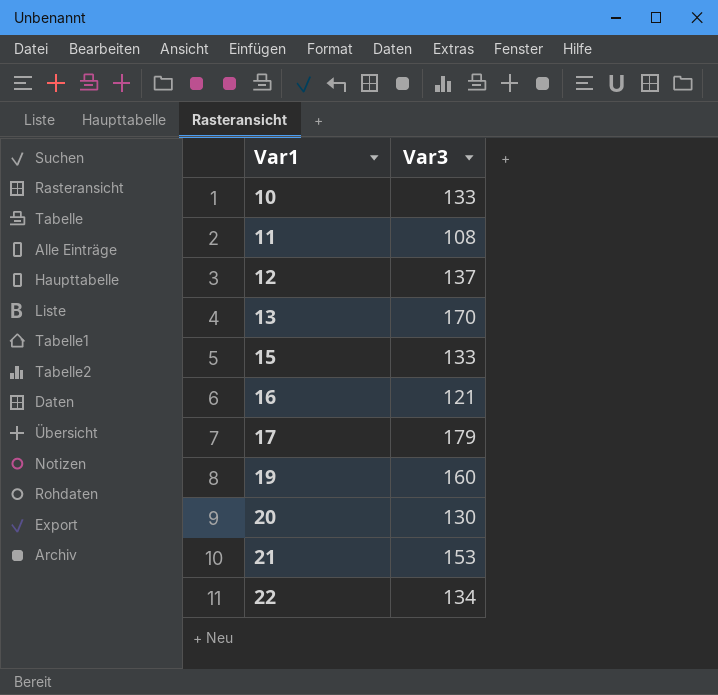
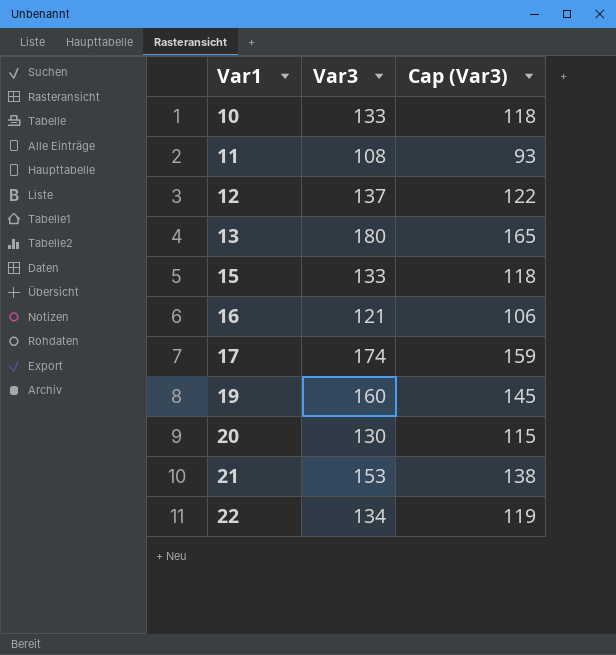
column Cap (Var3) | formula: none -> [Var3] - 15
13 | Var3: 170 -> 180
17 | Var3: 179 -> 174

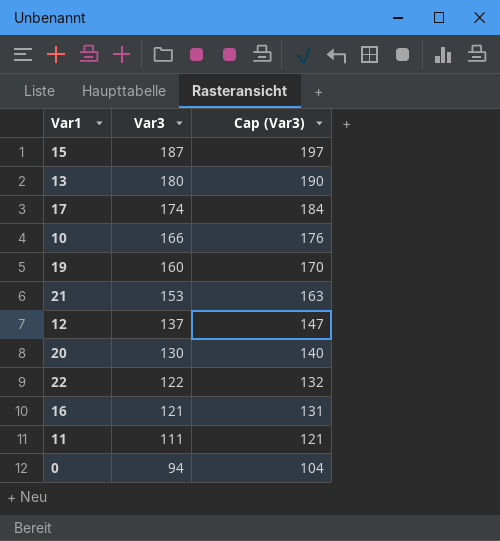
row order: Var1 ascending -> Var3 descending
column Cap (Var3) | formula: [Var3] - 15 -> [Var3] + 10
15 | Var3: 133 -> 187
10 | Var3: 133 -> 166
22 | Var3: 134 -> 122
11 | Var3: 108 -> 111
row 0: none -> 94 | 104

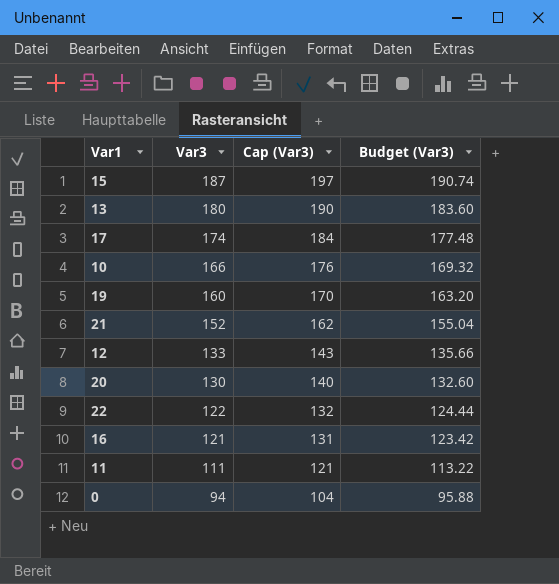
column Budget (Var3) | formula: none -> [Var3] * 1.02
21 | Var3: 153 -> 152
21 | Cap (Var3): 163 -> 162
12 | Var3: 137 -> 133
12 | Cap (Var3): 147 -> 143

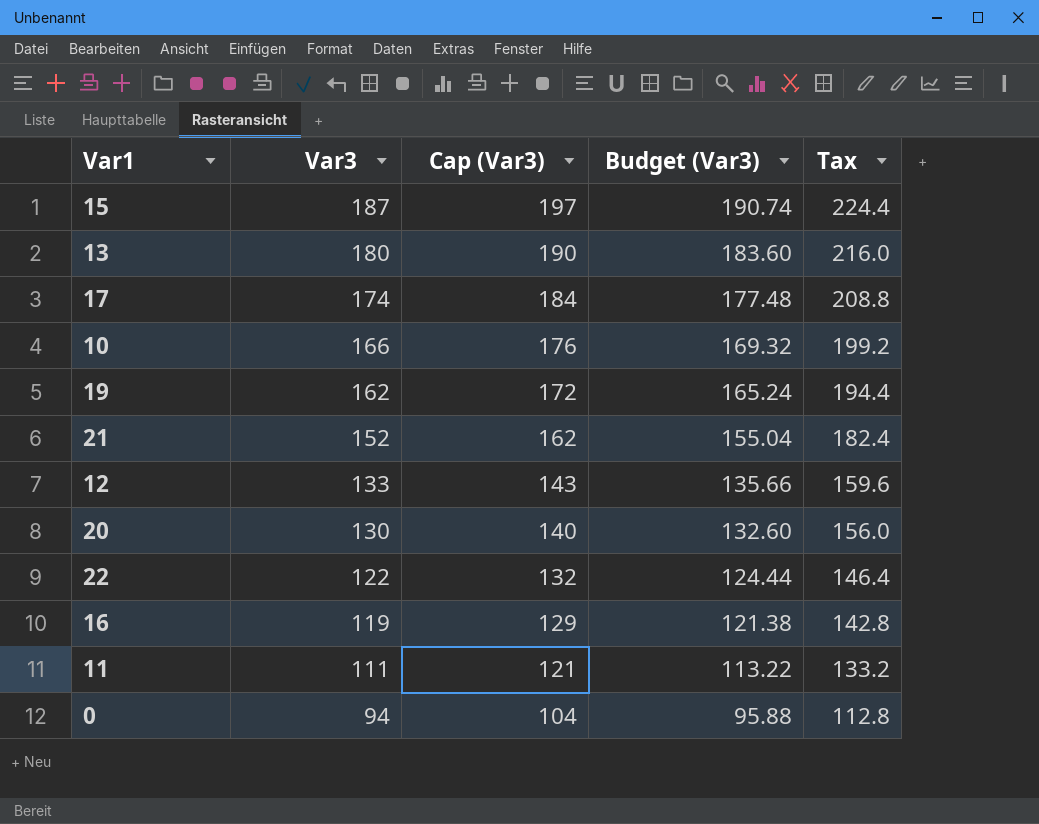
column Tax | formula: none -> [Var3] * 1.2
19 | Var3: 160 -> 162
19 | Cap (Var3): 170 -> 172
19 | Budget (Var3): 163.20 -> 165.24
16 | Var3: 121 -> 119
16 | Cap (Var3): 131 -> 129
16 | Budget (Var3): 123.42 -> 121.38

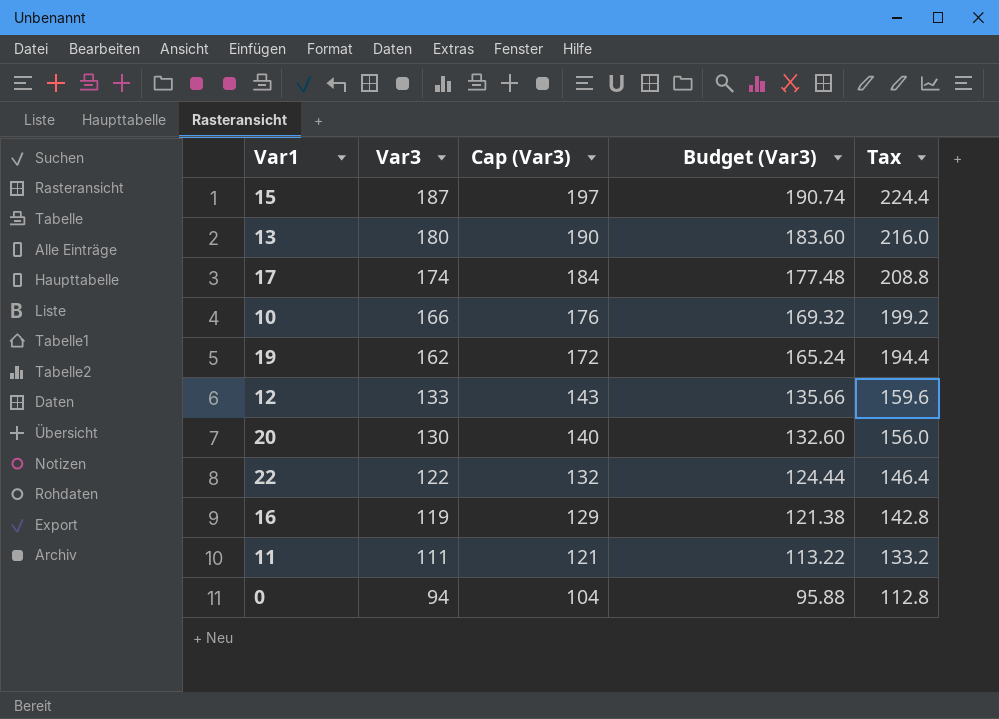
row 21: 152 | 162 | 155.04 | 182.4 -> none

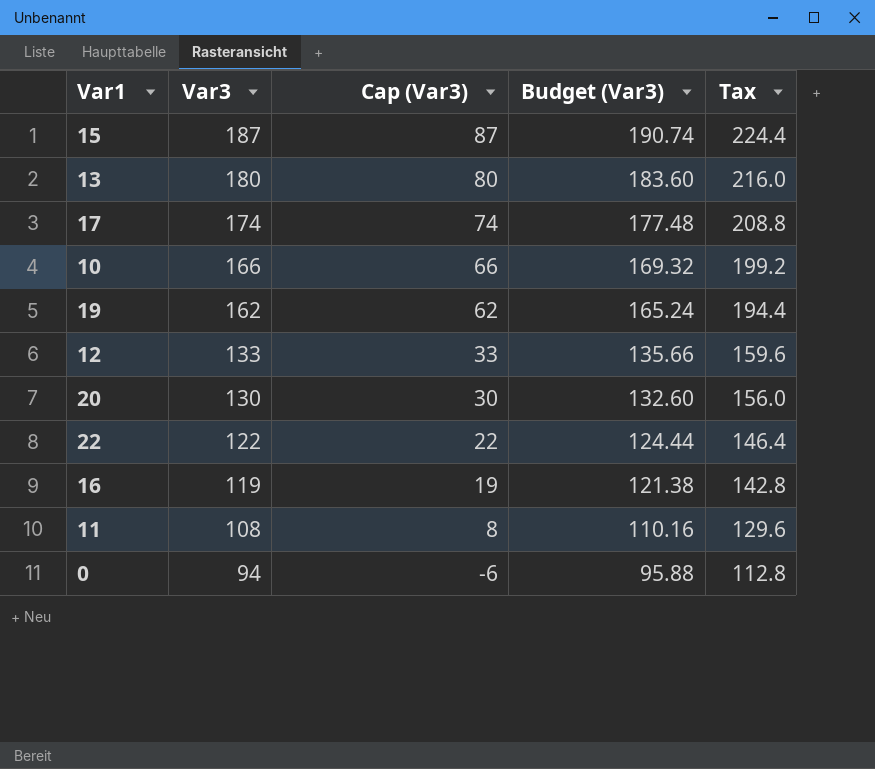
column Cap (Var3) | formula: [Var3] + 10 -> [Var3] - 100
11 | Var3: 111 -> 108
11 | Budget (Var3): 113.22 -> 110.16
11 | Tax: 133.2 -> 129.6

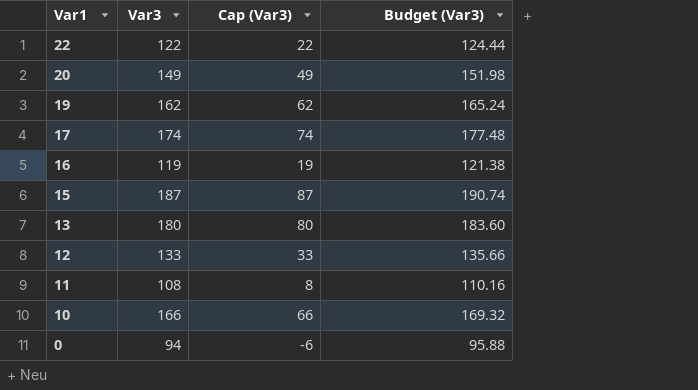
row order: Var3 descending -> Var1 descending
column Tax | formula: [Var3] * 1.2 -> none
20 | Var3: 130 -> 149
20 | Cap (Var3): 30 -> 49
20 | Budget (Var3): 132.60 -> 151.98

